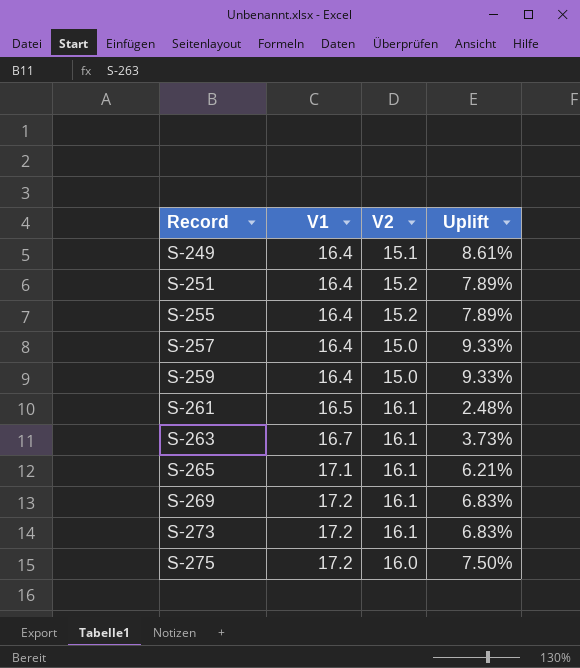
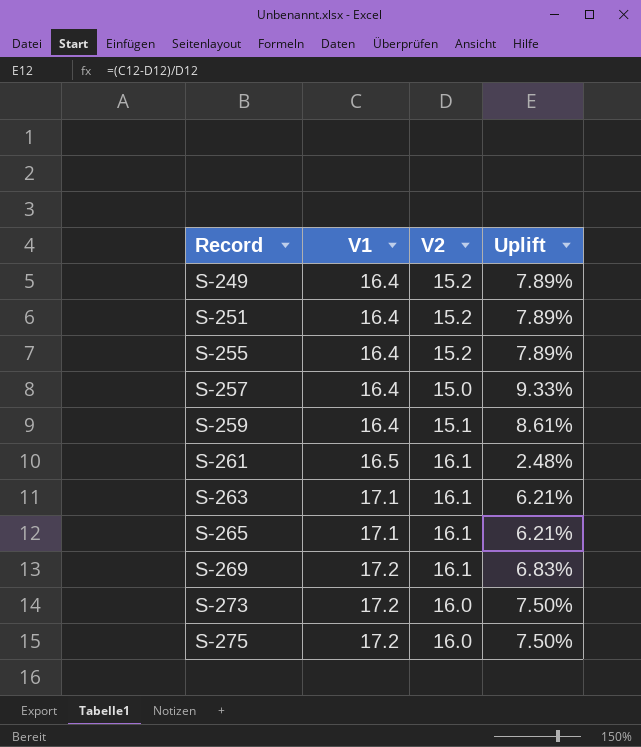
S-249 | V2: 15.1 -> 15.2
S-249 | Uplift: 8.61% -> 7.89%
S-259 | V2: 15.0 -> 15.1
S-259 | Uplift: 9.33% -> 8.61%
S-263 | V1: 16.7 -> 17.1
S-263 | Uplift: 3.73% -> 6.21%
S-273 | V2: 16.1 -> 16.0
S-273 | Uplift: 6.83% -> 7.50%

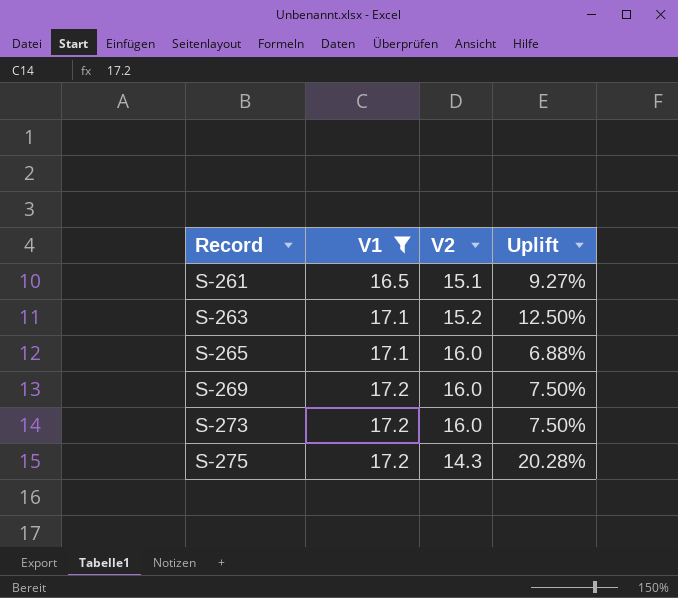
filter: none -> V1 != 16.4
S-261 | V2: 16.1 -> 15.1
S-261 | Uplift: 2.48% -> 9.27%
S-263 | V2: 16.1 -> 15.2
S-263 | Uplift: 6.21% -> 12.50%
S-265 | V2: 16.1 -> 16.0
S-265 | Uplift: 6.21% -> 6.88%
S-269 | V2: 16.1 -> 16.0
S-269 | Uplift: 6.83% -> 7.50%
S-275 | V2: 16.0 -> 14.3
S-275 | Uplift: 7.50% -> 20.28%

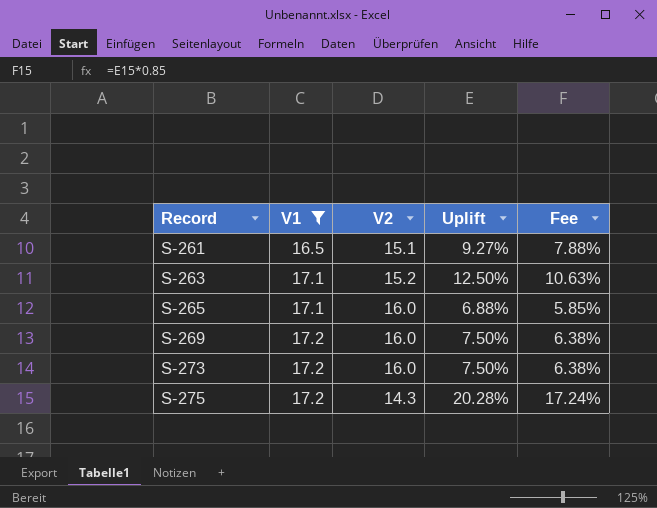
column Fee | formula: none -> [Uplift] * 0.85

